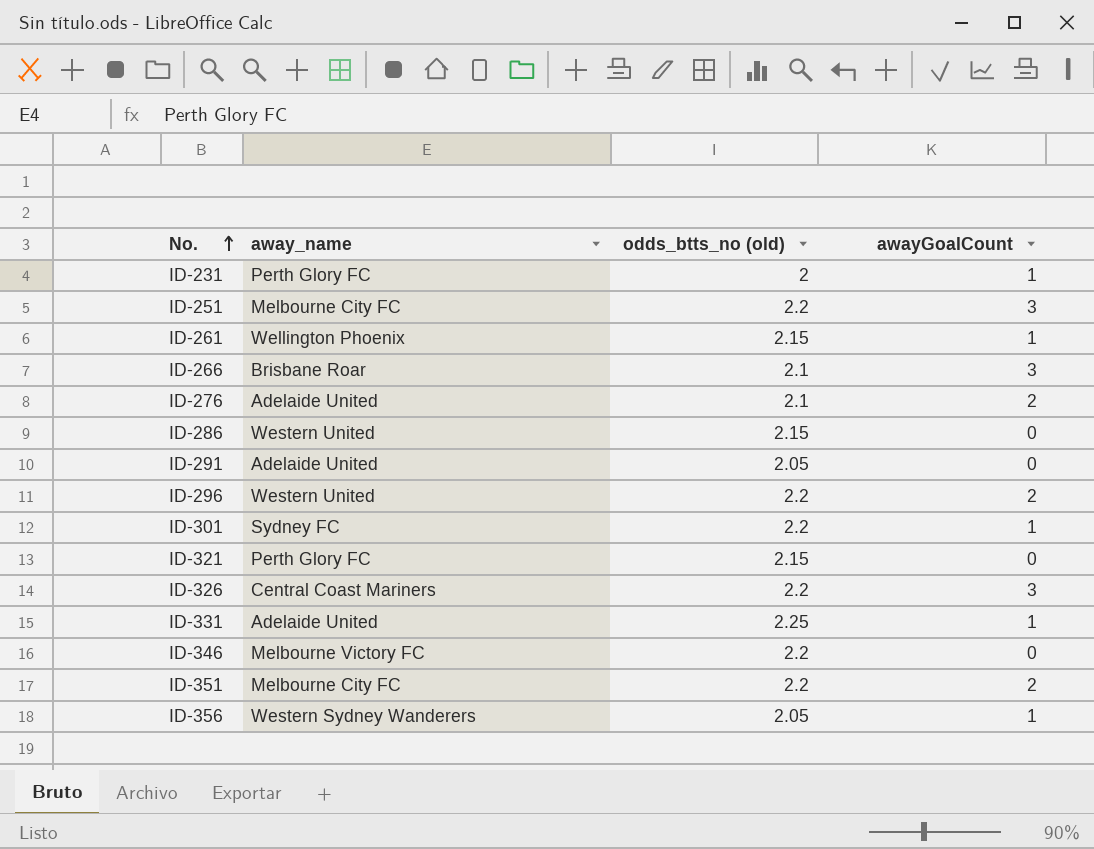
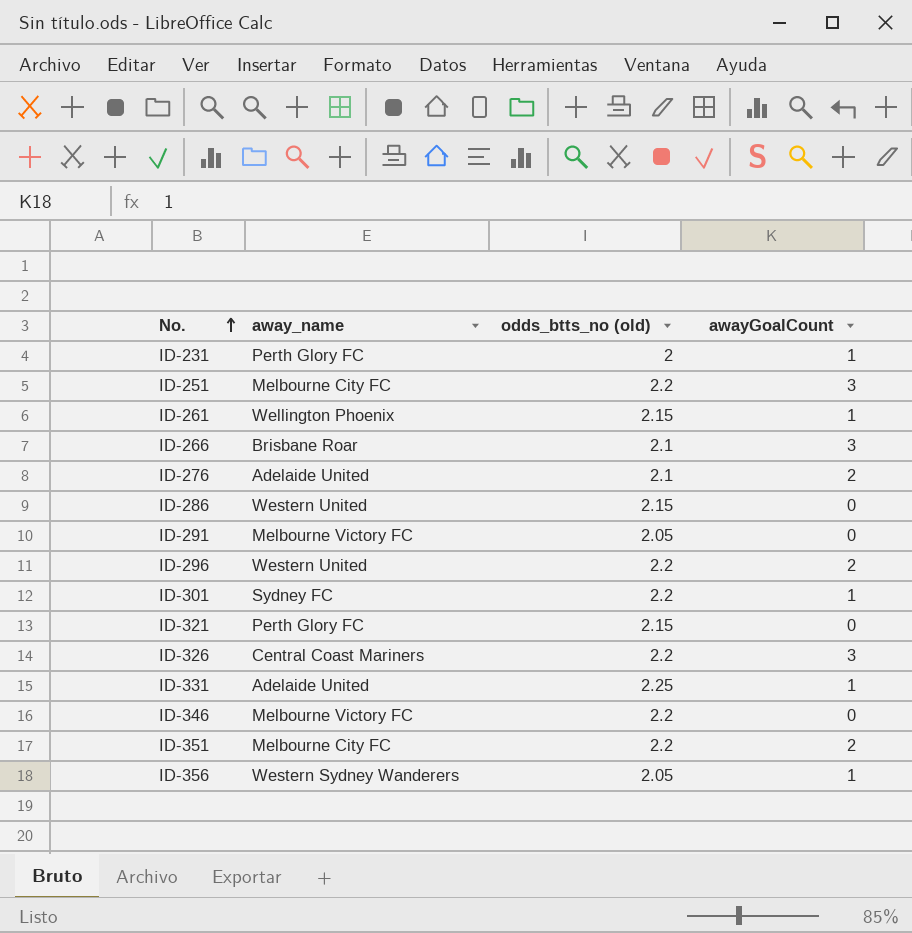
ID-291 | away_name: Adelaide United -> Melbourne Victory FC

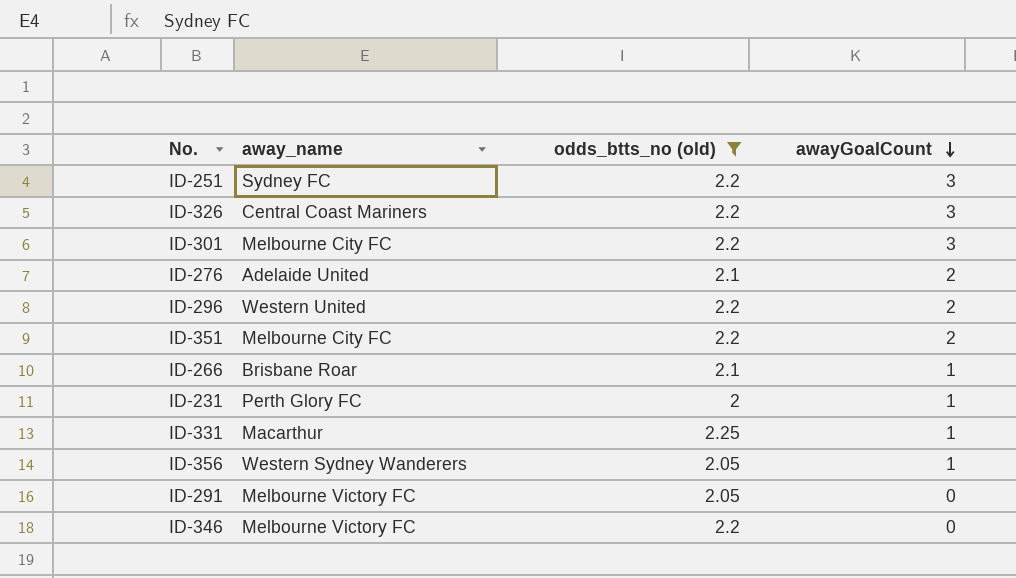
filter: none -> odds_btts_no (old) != 2.15
row order: No. ascending -> awayGoalCount descending
ID-251 | away_name: Melbourne City FC -> Sydney FC
ID-301 | away_name: Sydney FC -> Melbourne City FC
ID-301 | awayGoalCount: 1 -> 3
ID-266 | awayGoalCount: 3 -> 1
ID-331 | away_name: Adelaide United -> Macarthur

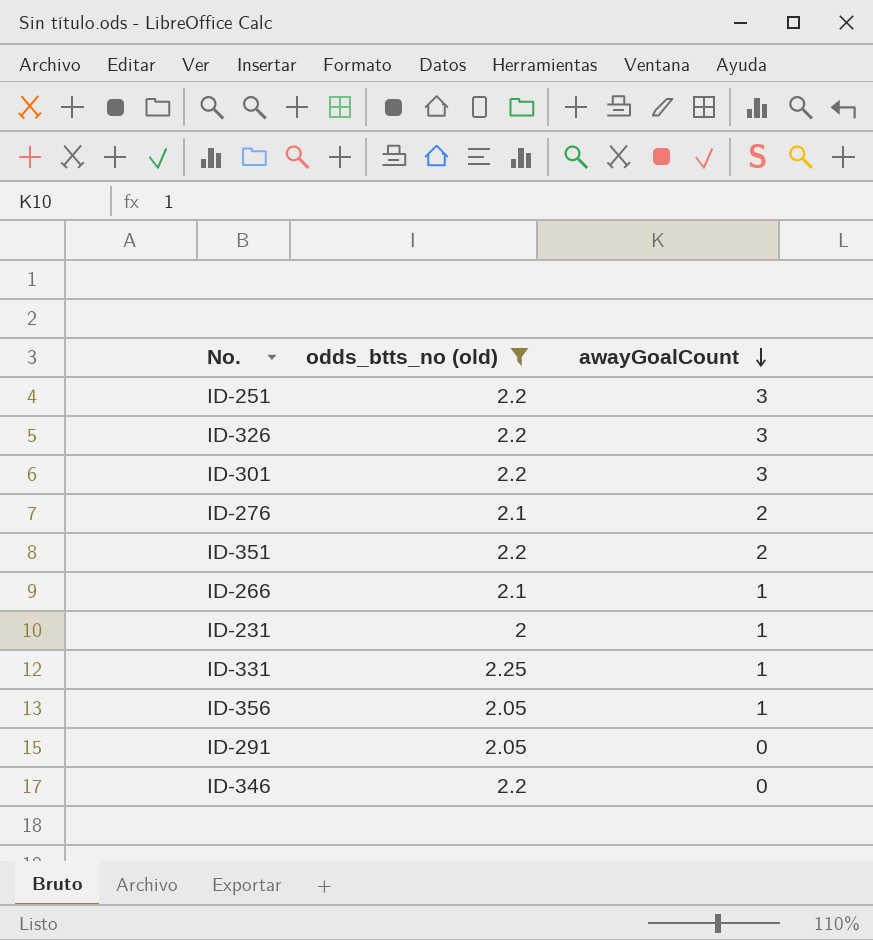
column away_name | position: 2 -> none
row ID-296: Western United | 2.2 | 2 -> none

